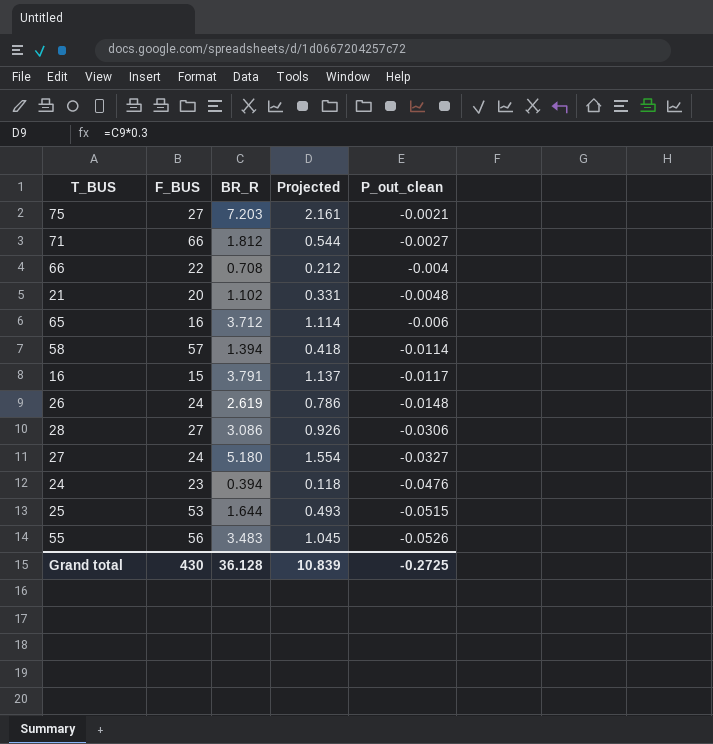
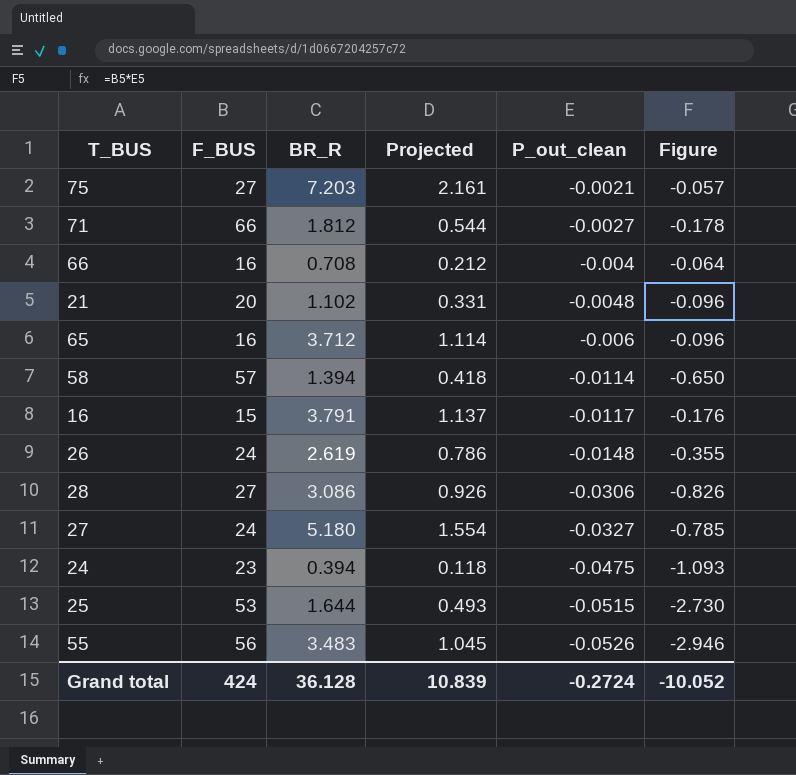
column Figure | formula: none -> [F_BUS] * [P_out_clean]
66 | F_BUS: 22 -> 16
24 | P_out_clean: -0.0476 -> -0.0475
Grand total | F_BUS: 430 -> 424
Grand total | P_out_clean: -0.2725 -> -0.2724

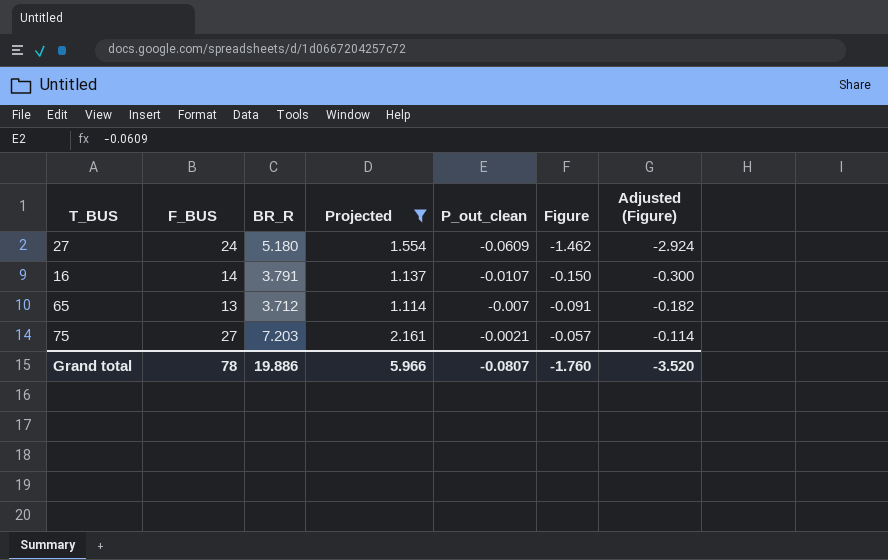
filter: none -> Projected >= 1.114
row order: P_out_clean descending -> P_out_clean ascending
column Adjusted (Figure) | formula: none -> [Figure] * 2
27 | P_out_clean: -0.0327 -> -0.0609
27 | Figure: -0.785 -> -1.462
16 | F_BUS: 15 -> 14
16 | P_out_clean: -0.0117 -> -0.0107
16 | Figure: -0.176 -> -0.150
65 | F_BUS: 16 -> 13
65 | P_out_clean: -0.006 -> -0.007
65 | Figure: -0.096 -> -0.091
Grand total | F_BUS: 424 -> 78
Grand total | BR_R: 36.128 -> 19.886
Grand total | Projected: 10.839 -> 5.966
Grand total | P_out_clean: -0.2724 -> -0.0807
Grand total | Figure: -10.052 -> -1.760

